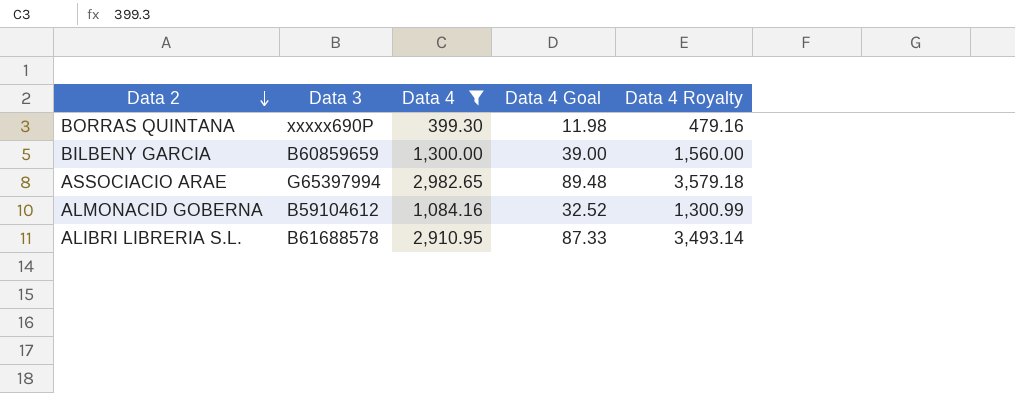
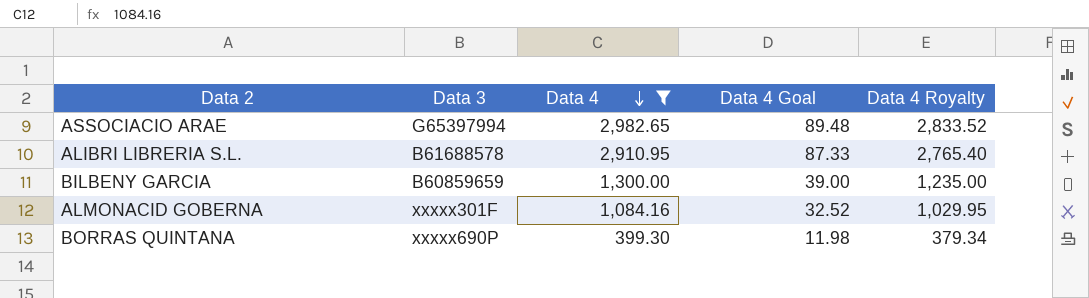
row order: Data 2 descending -> Data 4 descending
column Data 4 Royalty | formula: [Data 4] * 1.2 -> [Data 4] * 0.95
ALMONACID GOBERNA | Data 3: B59104612 -> xxxxx301F

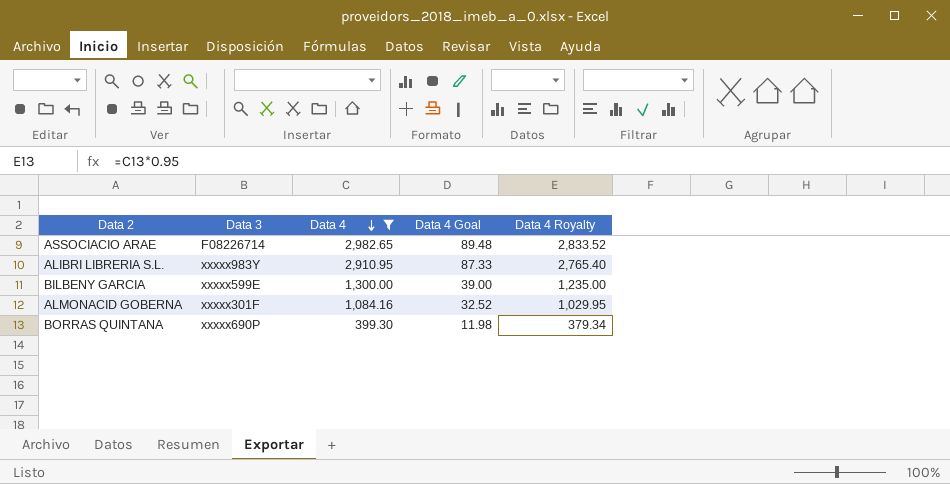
ASSOCIACIO ARAE | Data 3: G65397994 -> F08226714
ALIBRI LIBRERIA S.L. | Data 3: B61688578 -> xxxxx983Y
BILBENY GARCIA | Data 3: B60859659 -> xxxxx599E

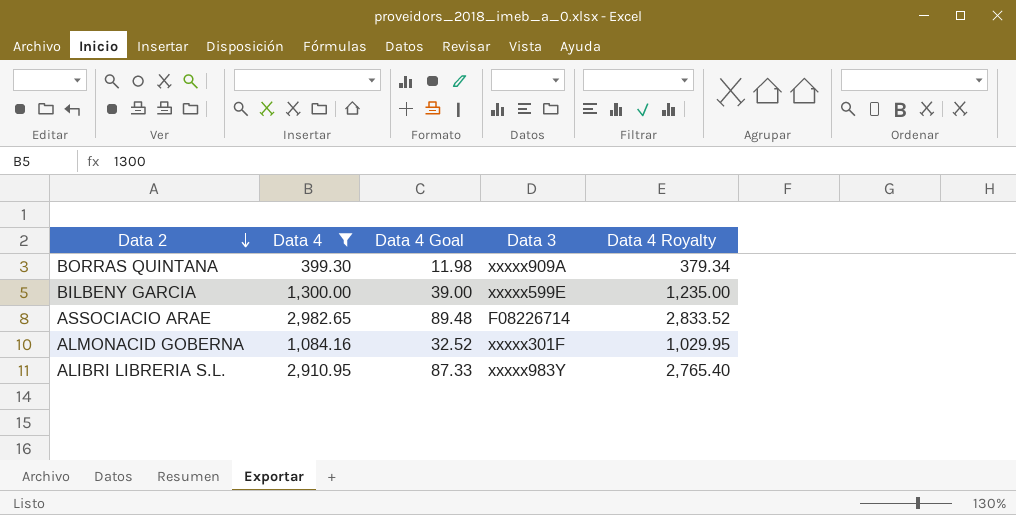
row order: Data 4 descending -> Data 2 descending
column Data 3 | position: 2 -> 4
BORRAS QUINTANA | Data 3: xxxxx690P -> xxxxx909A

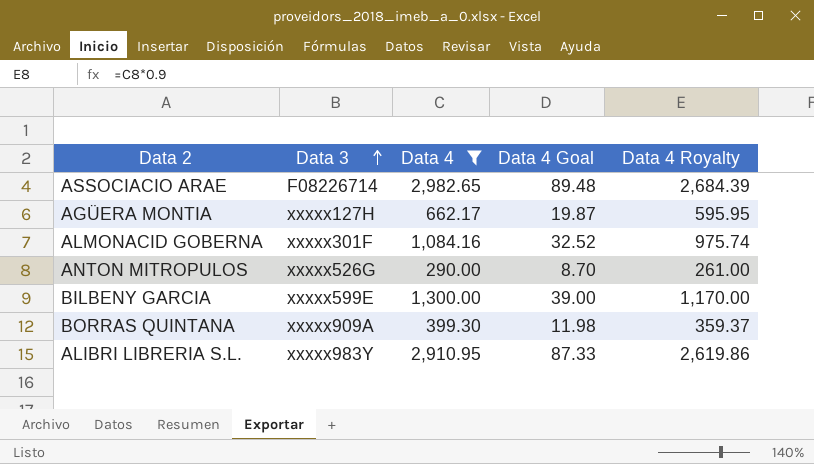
row order: Data 2 descending -> Data 3 ascending
column Data 3 | position: 4 -> 2
column Data 4 Royalty | formula: [Data 4] * 0.95 -> [Data 4] * 0.9
row AGÜERA MONTIA: none -> xxxxx127H | 662.17 | 19.87 | 595.95
row ANTON MITROPULOS: none -> xxxxx526G | 290.00 | 8.70 | 261.00

